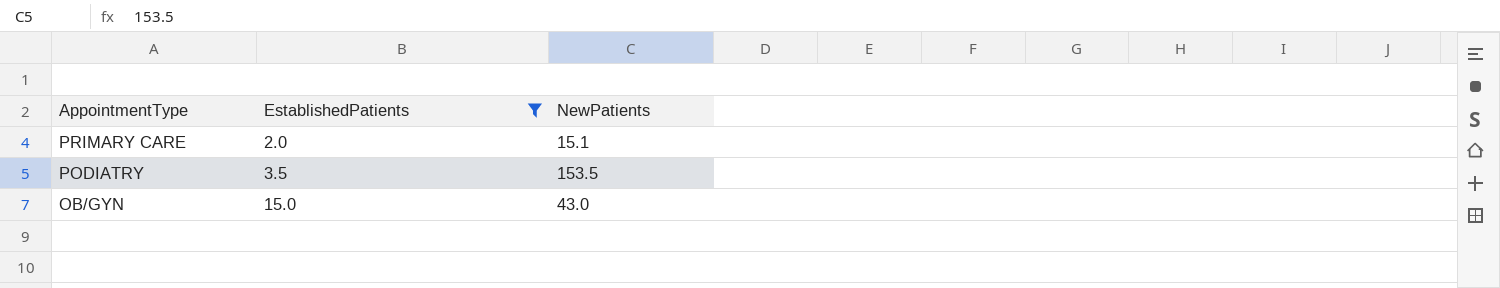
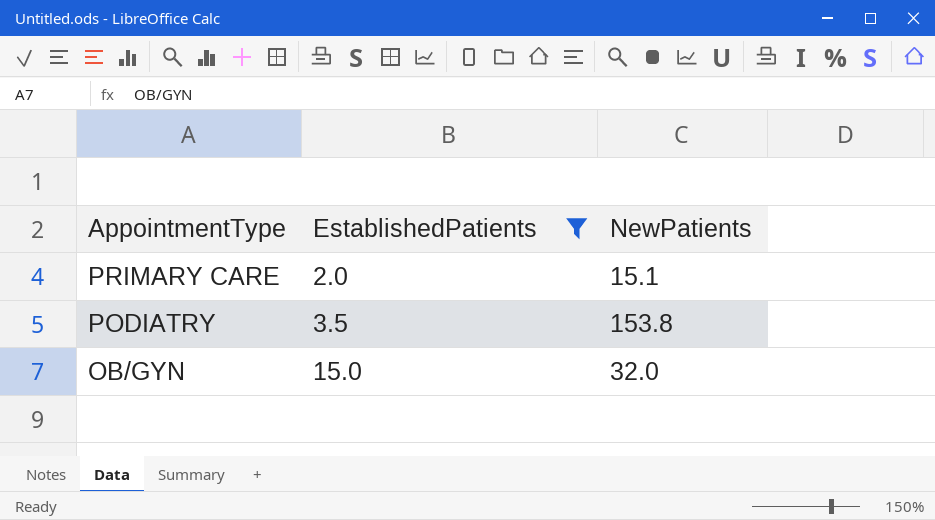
PODIATRY | NewPatients: 153.5 -> 153.8
OB/GYN | NewPatients: 43.0 -> 32.0

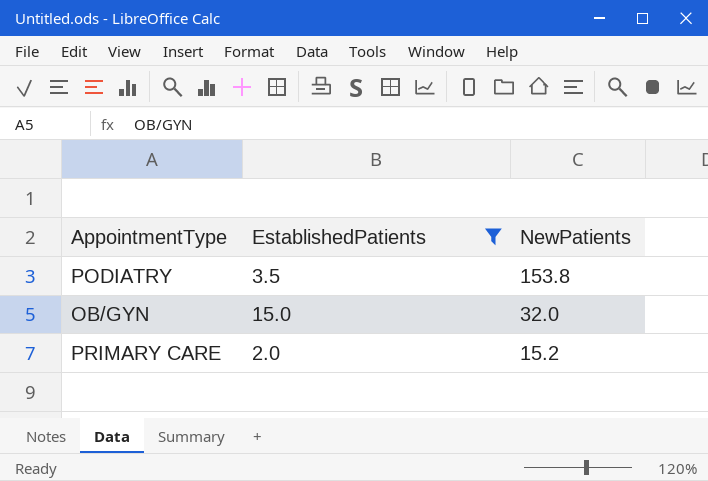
row order: AppointmentType descending -> NewPatients descending
PRIMARY CARE | NewPatients: 15.1 -> 15.2

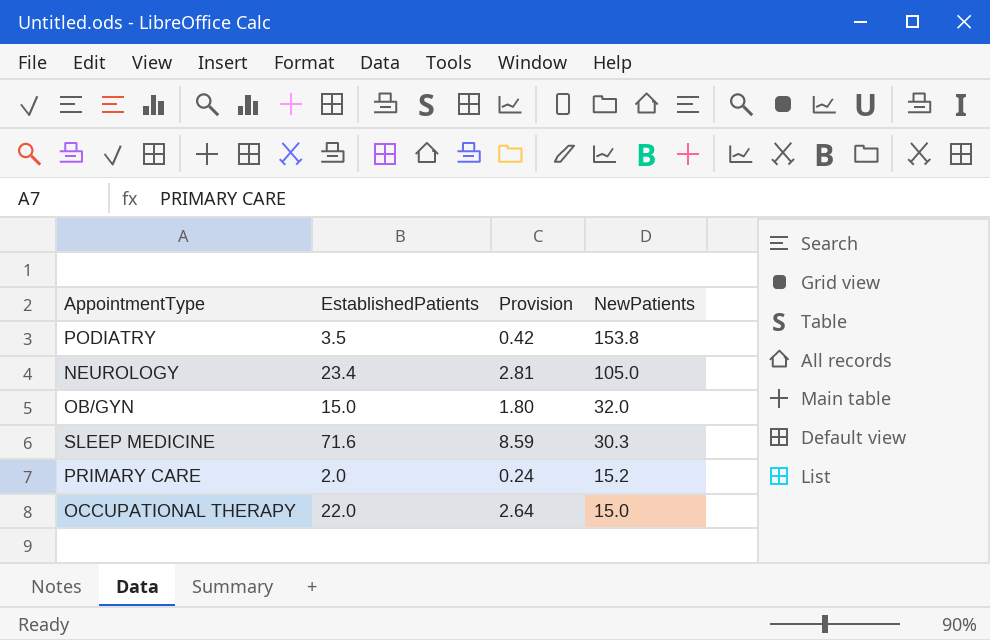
filter: EstablishedPatients <= 15.0 -> none
column Provision | formula: none -> [EstablishedPatients] * 0.12

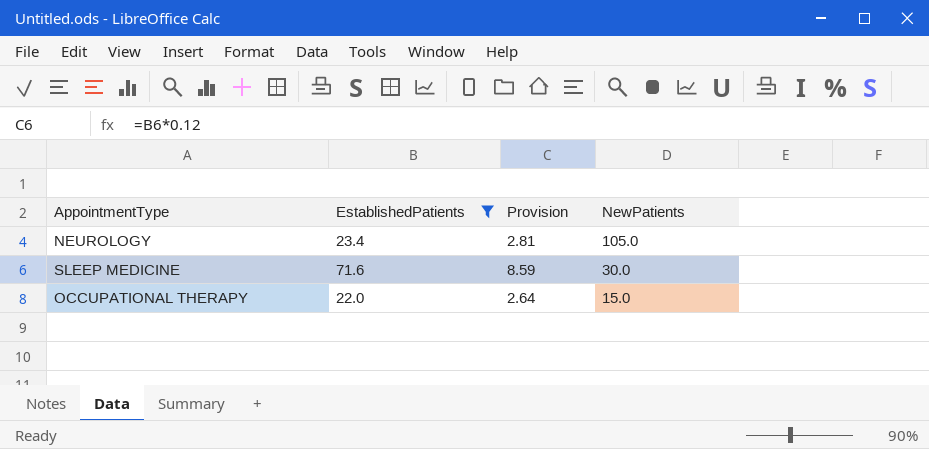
filter: none -> EstablishedPatients >= 22.0
SLEEP MEDICINE | NewPatients: 30.3 -> 30.0

